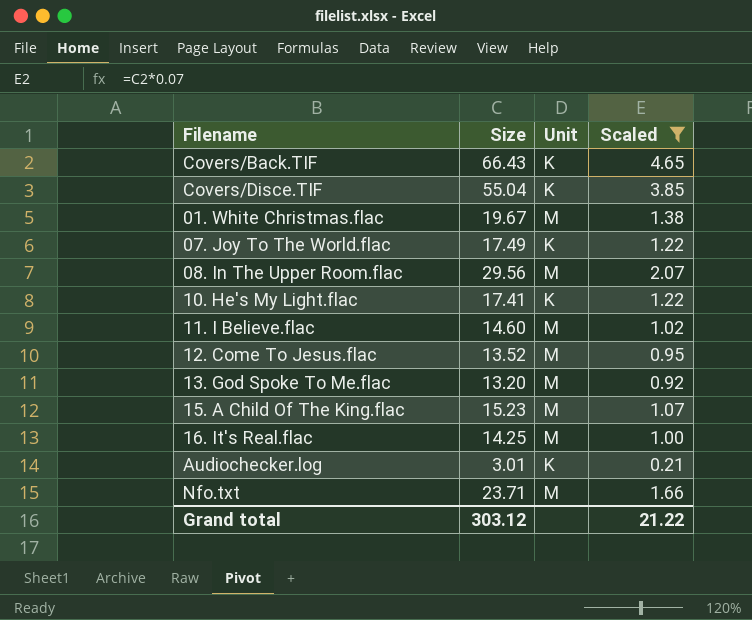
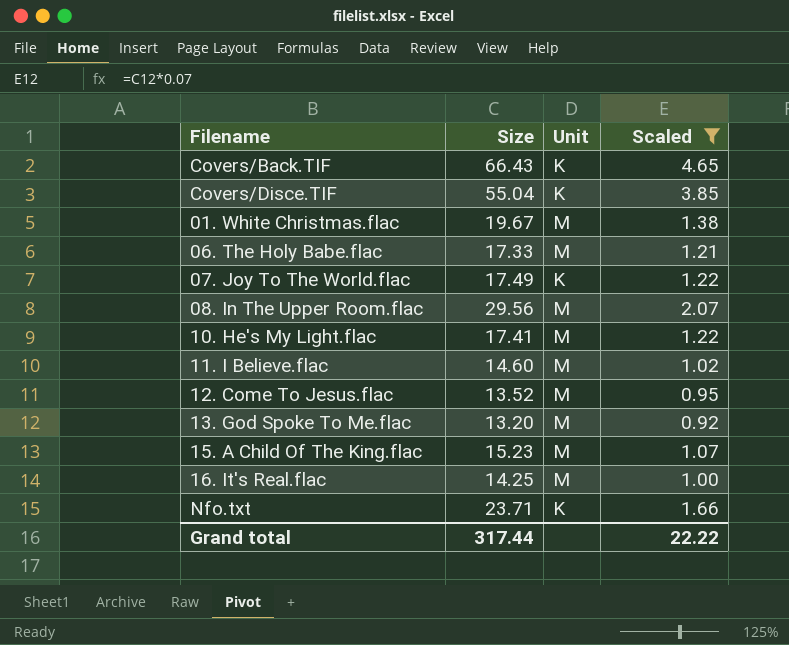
row Audiochecker.log: 3.01 | K | 0.21 -> none
row 06. The Holy Babe.flac: none -> 17.33 | M | 1.21
10. He's My Light.flac | Unit: K -> M
Nfo.txt | Unit: M -> K
Grand total | Size: 303.12 -> 317.44
Grand total | Scaled: 21.22 -> 22.22

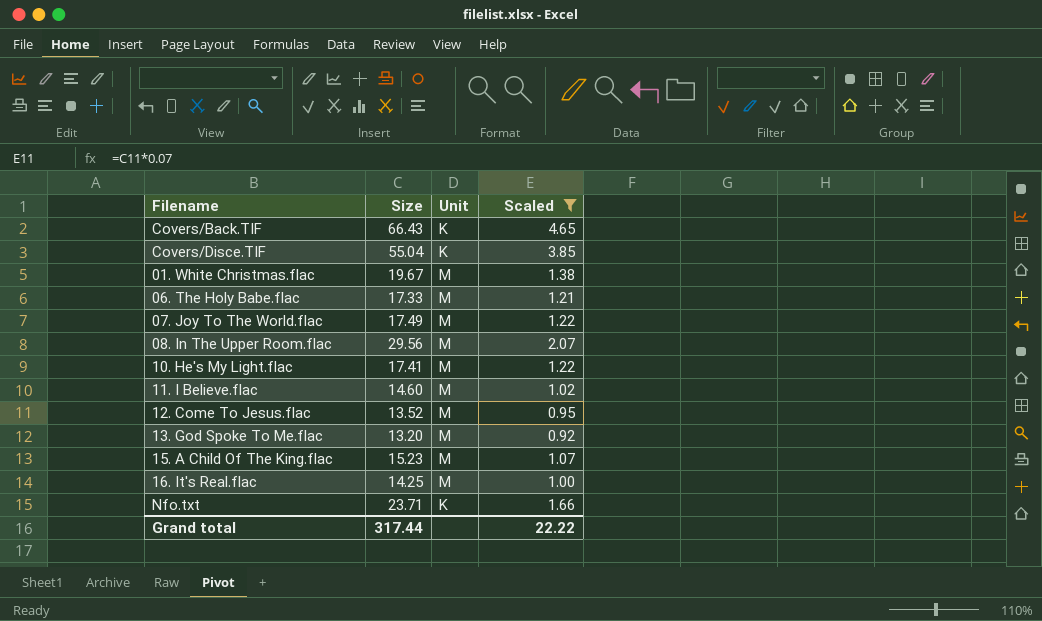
07. Joy To The World.flac | Unit: K -> M

